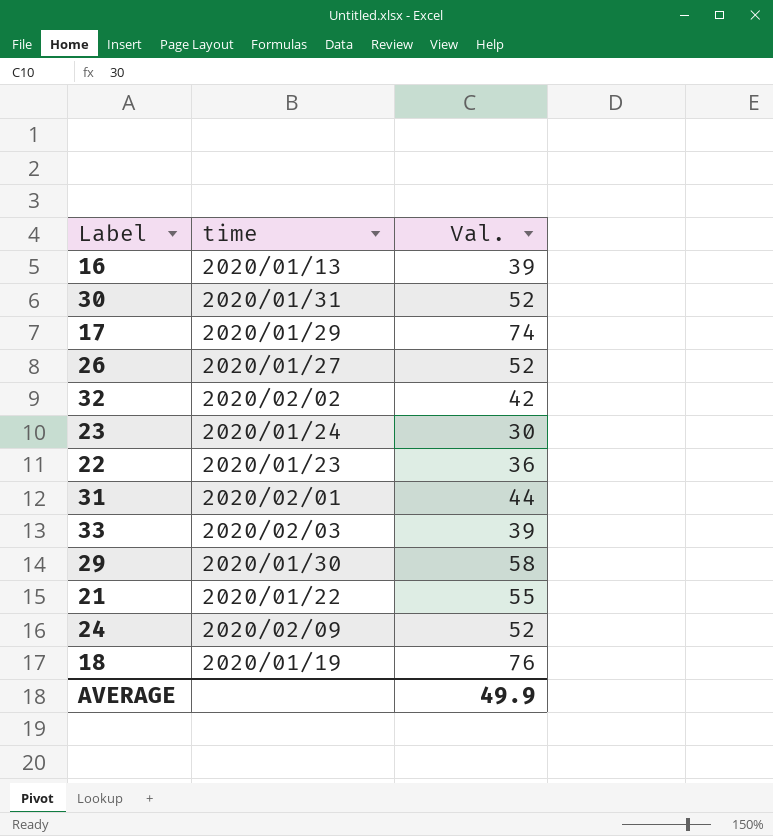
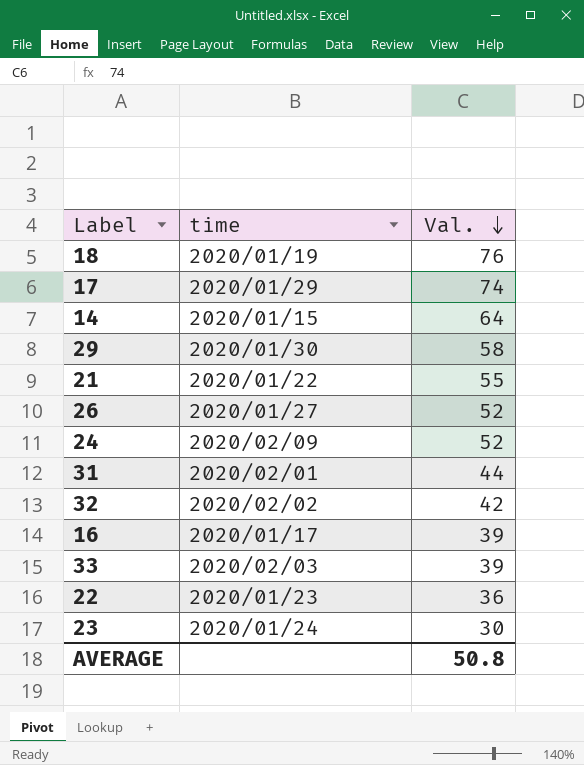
row order: none -> Val. descending
row 30: 2020/01/31 | 52 -> none
row 14: none -> 2020/01/15 | 64
16 | time: 2020/01/13 -> 2020/01/17
AVERAGE | Val.: 49.9 -> 50.8

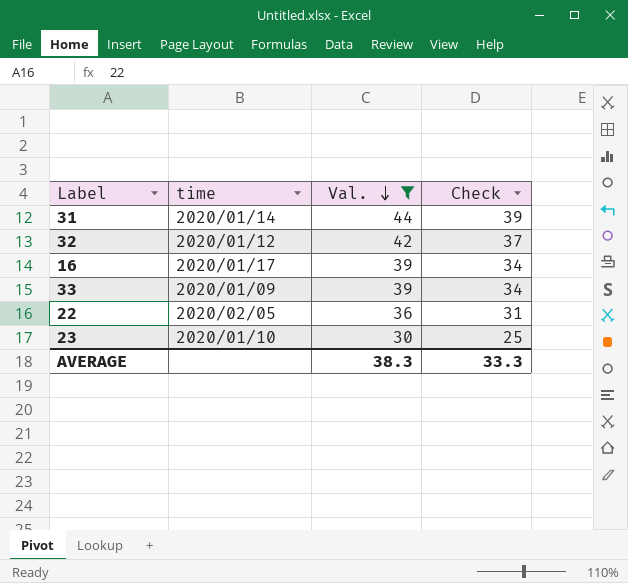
filter: none -> Val. <= 44
column Check | formula: none -> [Val.] - 5
31 | time: 2020/02/01 -> 2020/01/14
32 | time: 2020/02/02 -> 2020/01/12
33 | time: 2020/02/03 -> 2020/01/09
22 | time: 2020/01/23 -> 2020/02/05
23 | time: 2020/01/24 -> 2020/01/10
AVERAGE | Val.: 50.8 -> 38.3

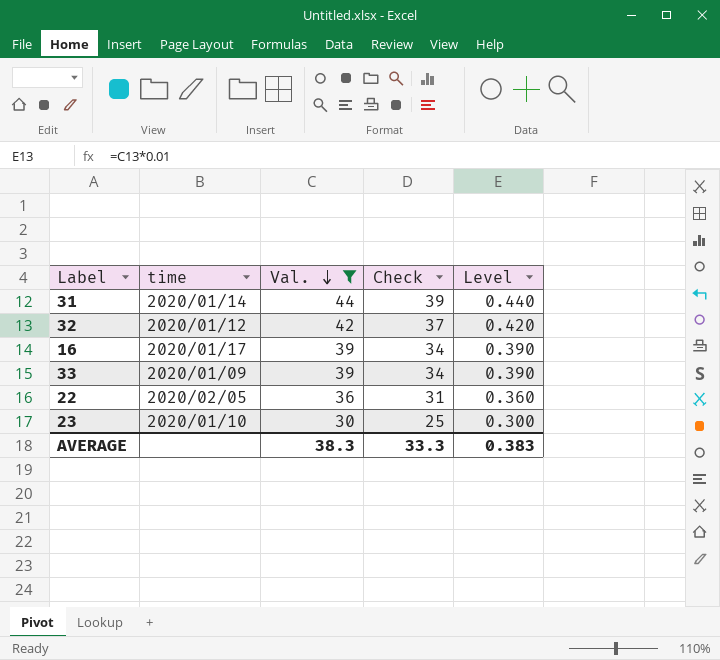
column Level | formula: none -> [Val.] * 0.01

